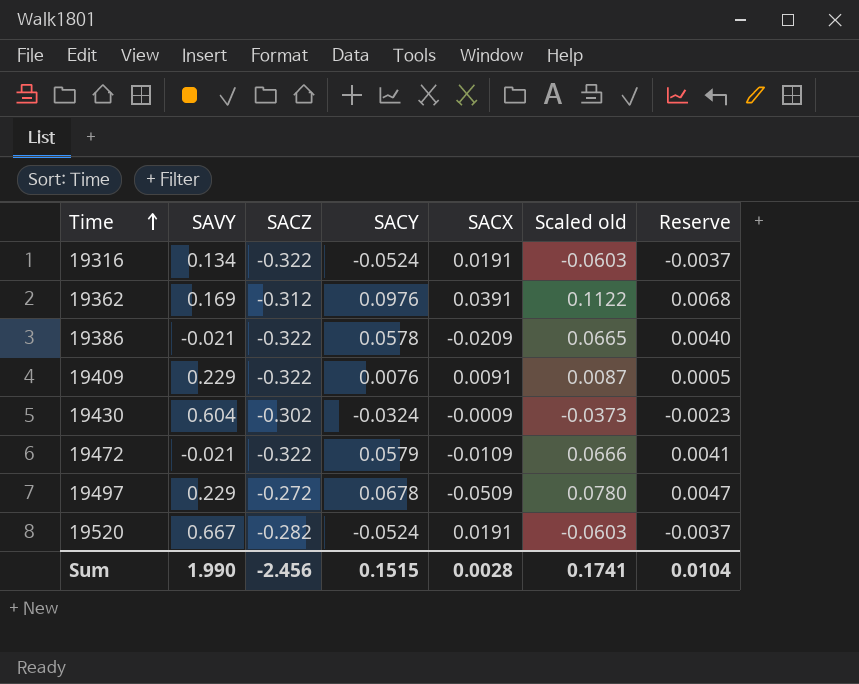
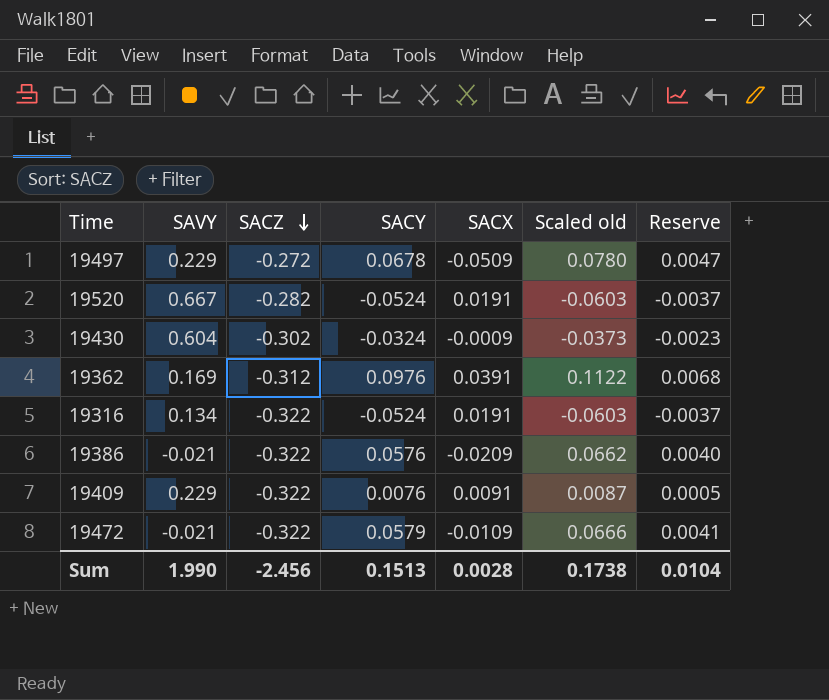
row order: Time ascending -> SACZ descending
19386 | SACY: 0.0578 -> 0.0576
19386 | Scaled old: 0.0665 -> 0.0662
Sum | SACY: 0.1515 -> 0.1513
Sum | Scaled old: 0.1741 -> 0.1738

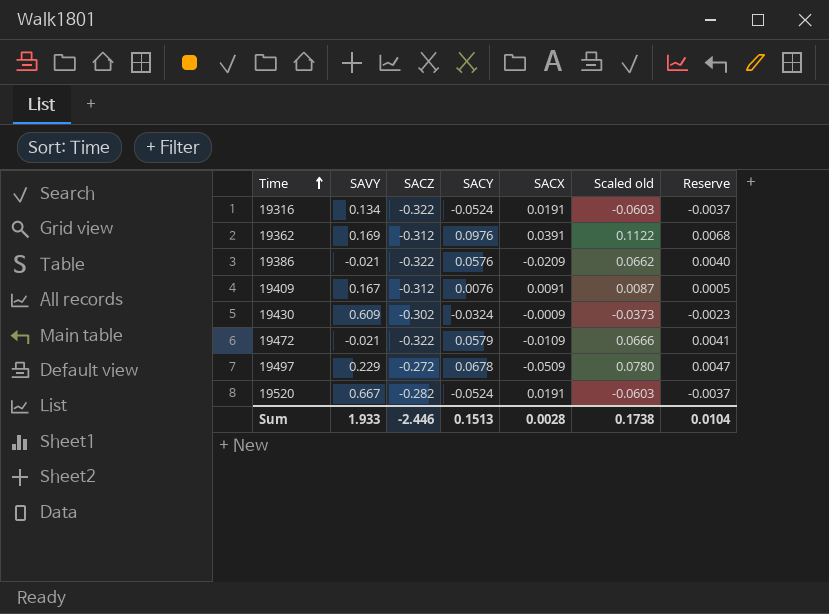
row order: SACZ descending -> Time ascending
19409 | SAVY: 0.229 -> 0.167
19409 | SACZ: -0.322 -> -0.312
19430 | SAVY: 0.604 -> 0.609
Sum | SAVY: 1.990 -> 1.933
Sum | SACZ: -2.456 -> -2.446

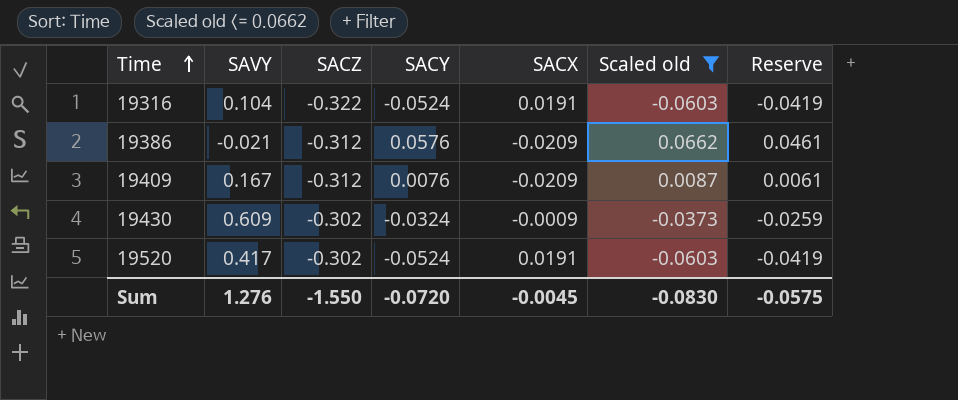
filter: none -> Scaled old <= 0.0662
column Reserve | formula: [SACY] * 0.07 -> [SACY] * 0.8
19316 | SAVY: 0.134 -> 0.104
19386 | SACZ: -0.322 -> -0.312
19409 | SACX: 0.0091 -> -0.0209
19520 | SAVY: 0.667 -> 0.417
19520 | SACZ: -0.282 -> -0.302
Sum | SAVY: 1.933 -> 1.276
Sum | SACZ: -2.446 -> -1.550
Sum | SACY: 0.1513 -> -0.0720
Sum | SACX: 0.0028 -> -0.0045
Sum | Scaled old: 0.1738 -> -0.0830
Sum | Reserve: 0.0104 -> -0.0575

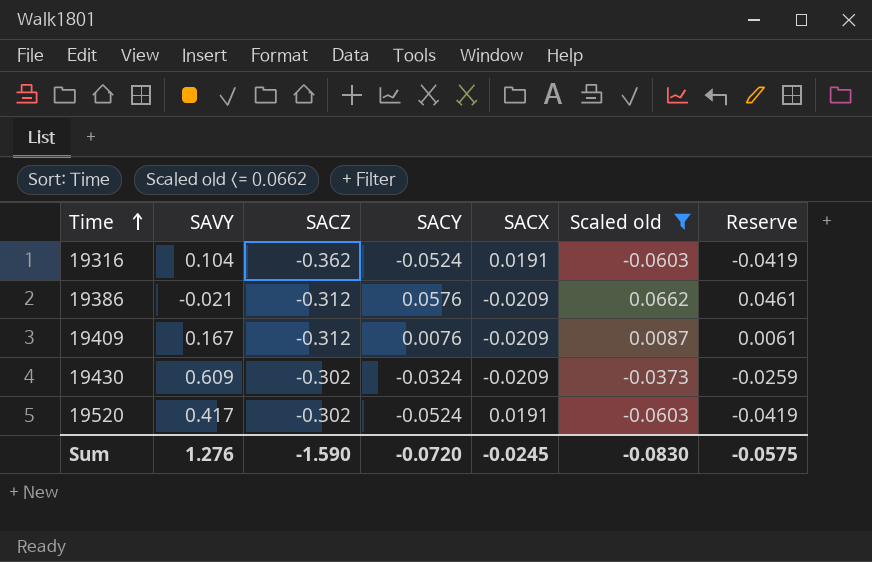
19316 | SACZ: -0.322 -> -0.362
19430 | SACX: -0.0009 -> -0.0209
Sum | SACZ: -1.550 -> -1.590
Sum | SACX: -0.0045 -> -0.0245

